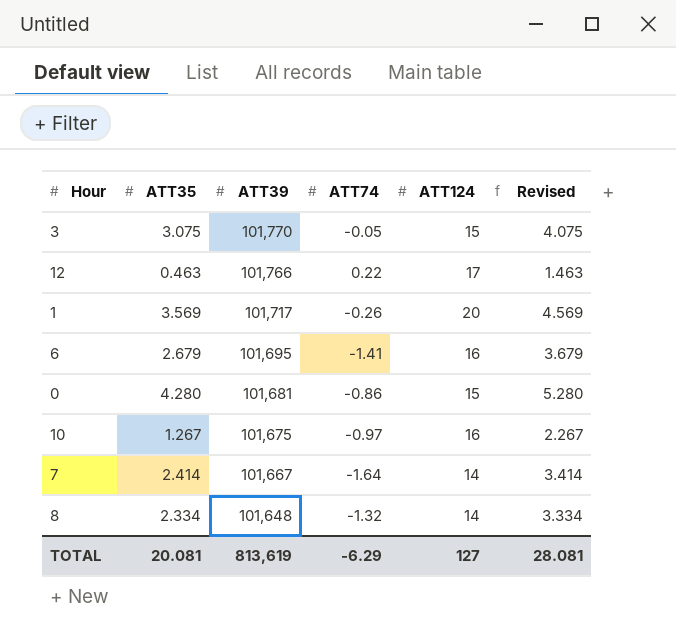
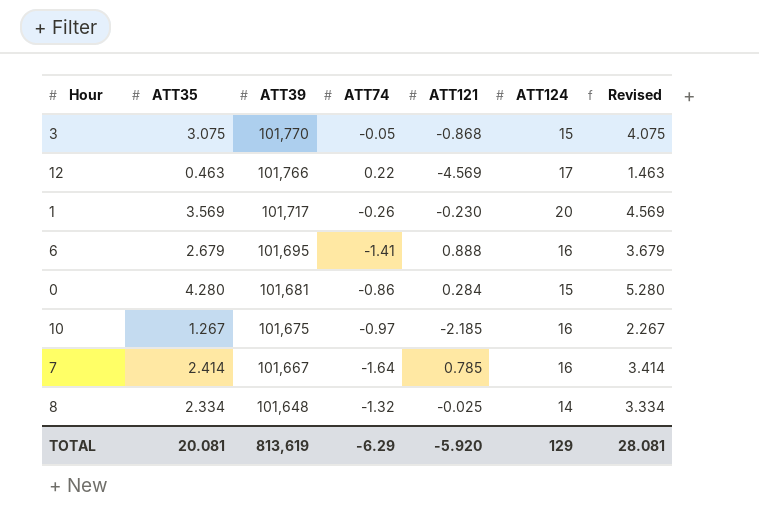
column ATT121 | position: none -> 5
7 | ATT124: 14 -> 16
TOTAL | ATT124: 127 -> 129

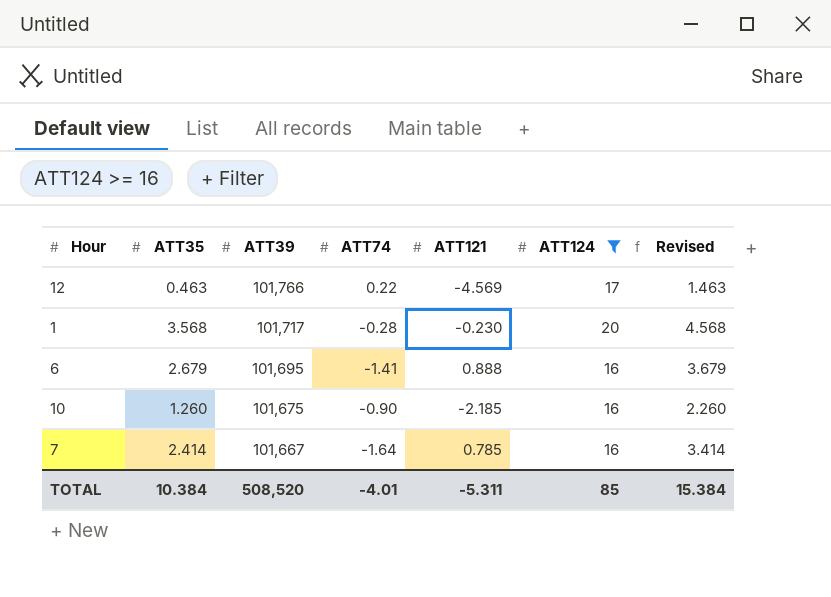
filter: none -> ATT124 >= 16
1 | ATT35: 3.569 -> 3.568
1 | ATT74: -0.26 -> -0.28
1 | Revised: 4.569 -> 4.568
10 | ATT35: 1.267 -> 1.260
10 | ATT74: -0.97 -> -0.90
10 | Revised: 2.267 -> 2.260
TOTAL | ATT35: 20.081 -> 10.384
TOTAL | ATT39: 813,619 -> 508,520
TOTAL | ATT74: -6.29 -> -4.01
TOTAL | ATT121: -5.920 -> -5.311
TOTAL | ATT124: 129 -> 85
TOTAL | Revised: 28.081 -> 15.384

